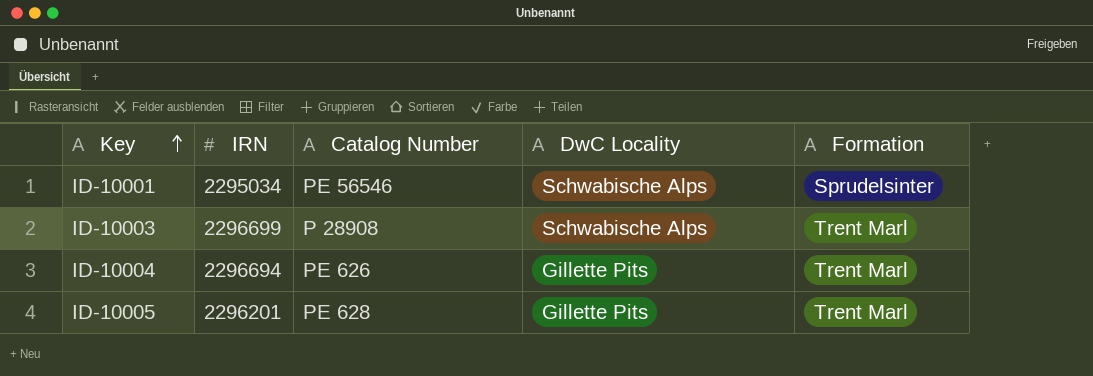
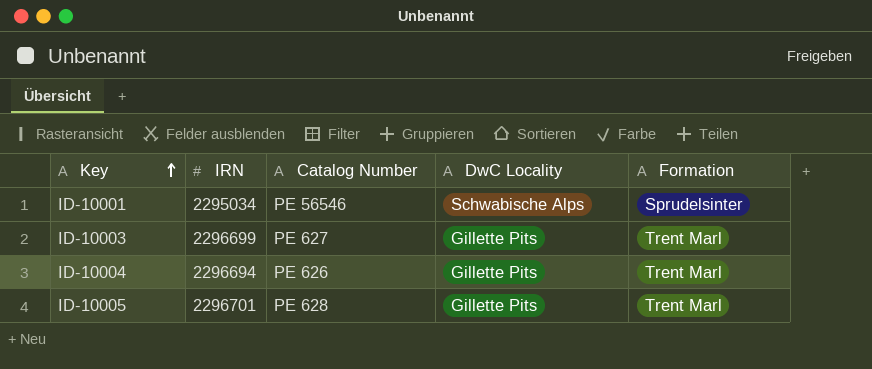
ID-10003 | Catalog Number: P 28908 -> PE 627
ID-10003 | DwC Locality: Schwabische Alps -> Gillette Pits
ID-10005 | IRN: 2296201 -> 2296701

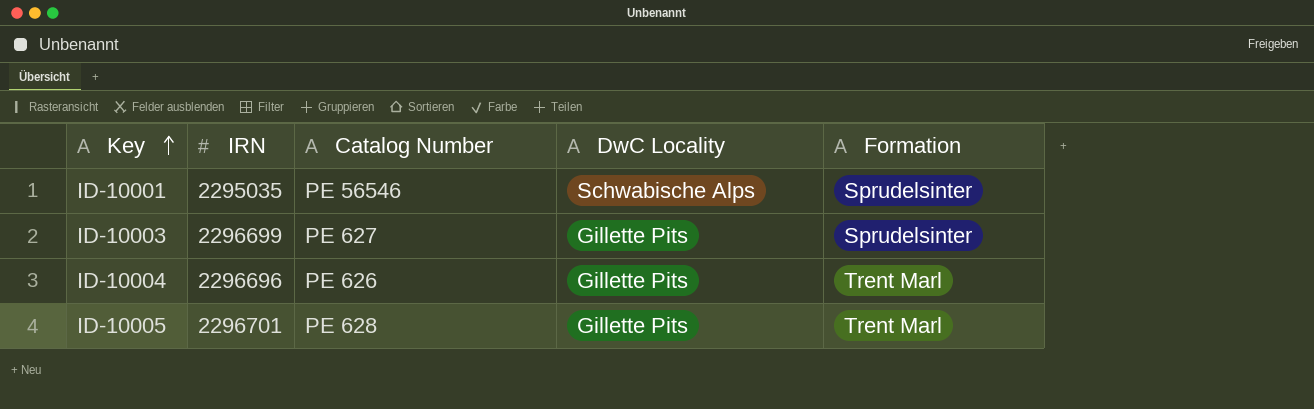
ID-10001 | IRN: 2295034 -> 2295035
ID-10003 | Formation: Trent Marl -> Sprudelsinter
ID-10004 | IRN: 2296694 -> 2296696

